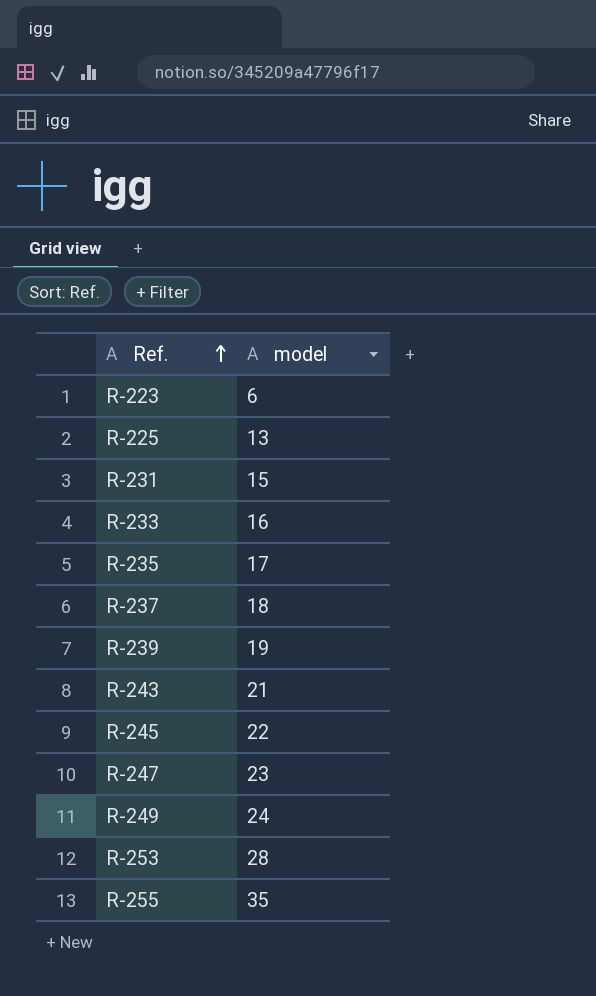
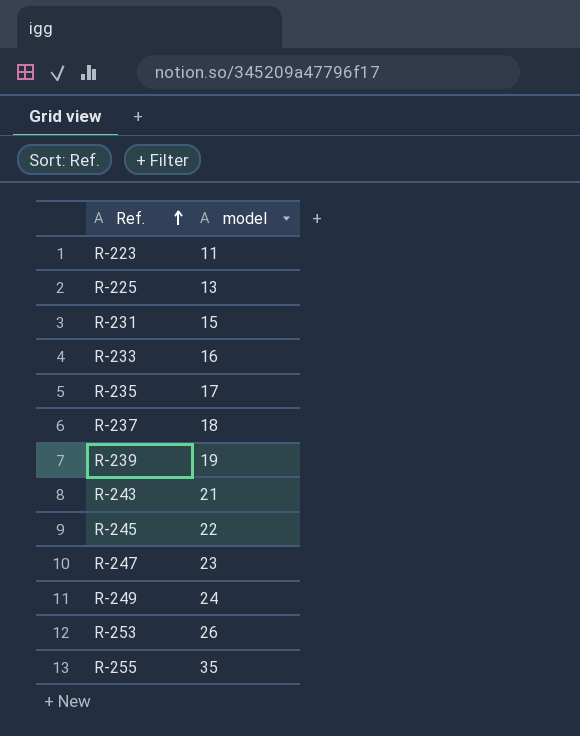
R-223 | model: 6 -> 11
R-253 | model: 28 -> 26

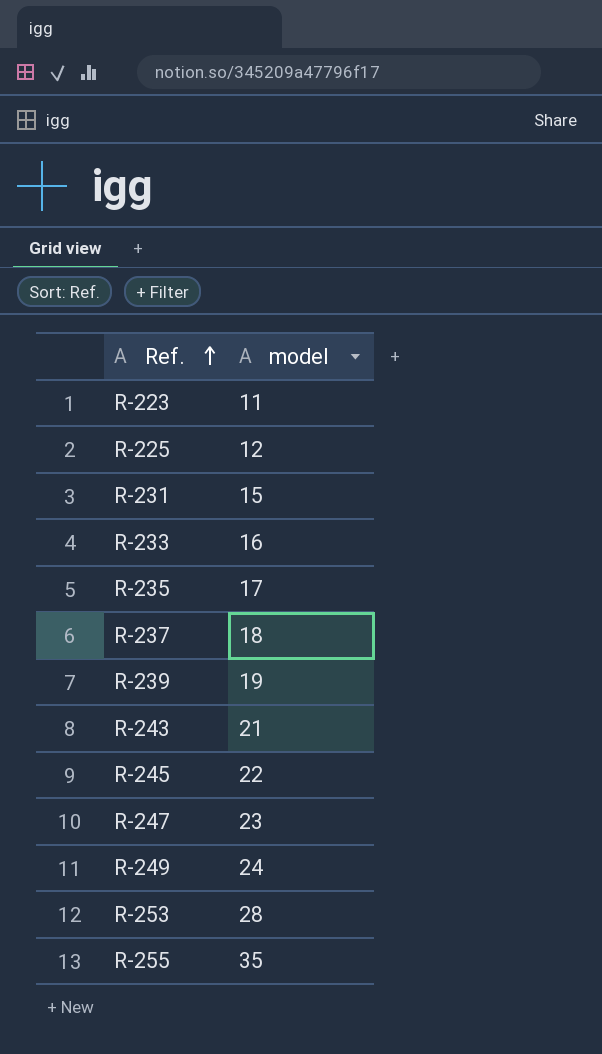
R-225 | model: 13 -> 12
R-253 | model: 26 -> 28

